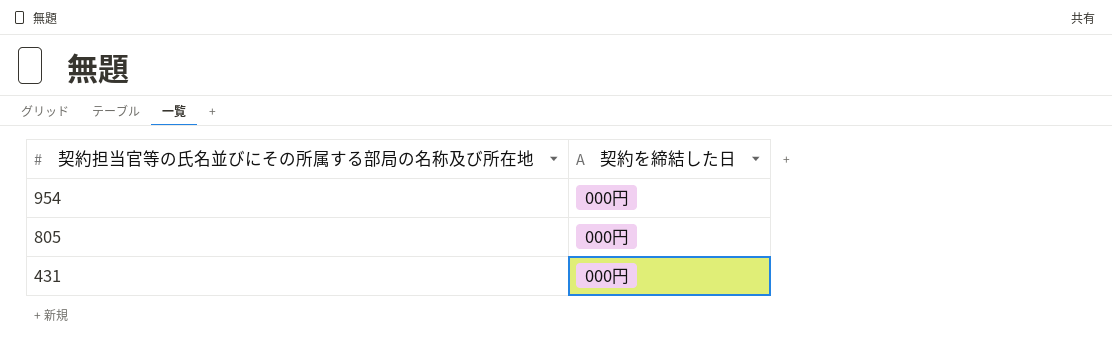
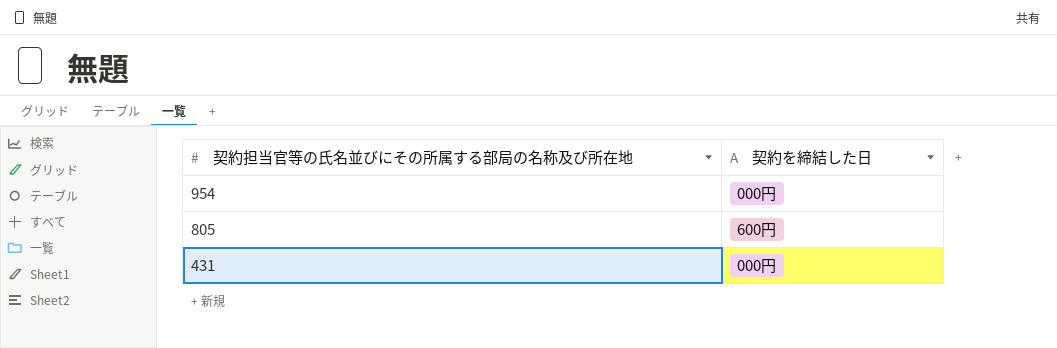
805 | 契約を締結した日: 000円 -> 600円

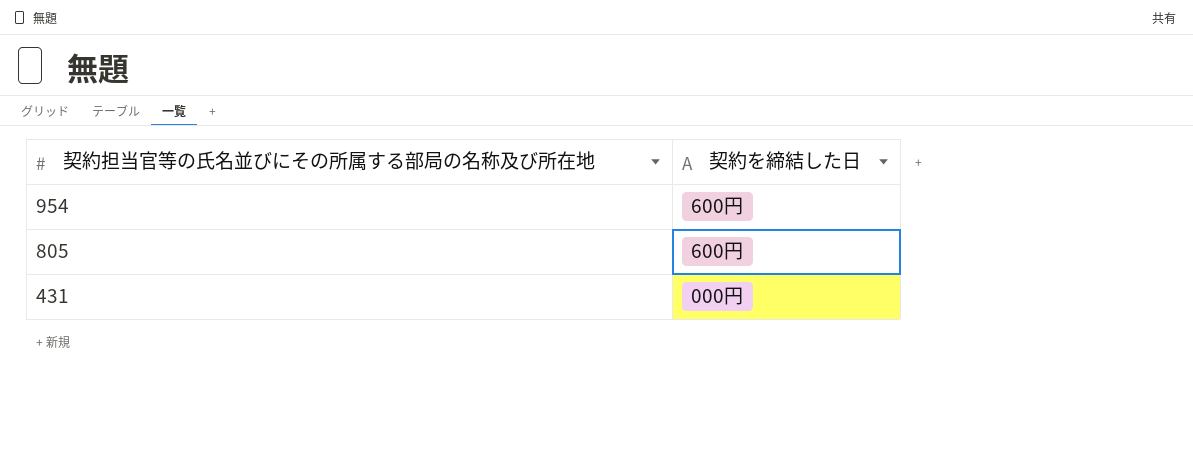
954 | 契約を締結した日: 000円 -> 600円

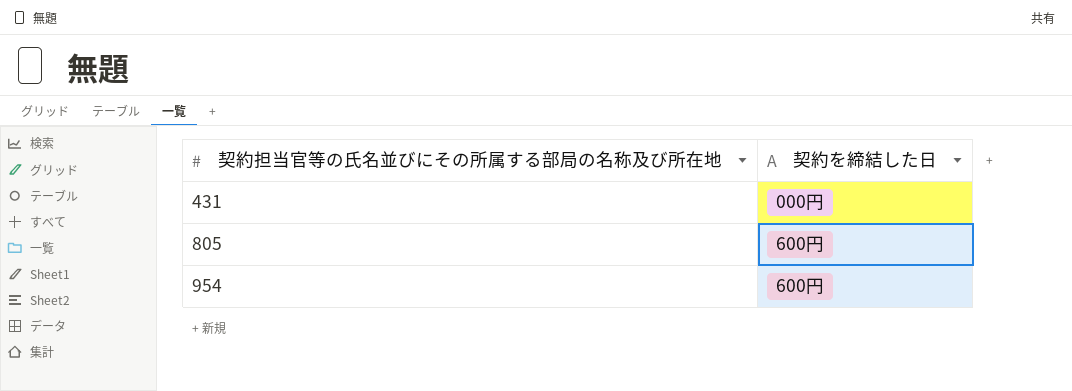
row order: 契約担当官等の氏名並びにその所属する部局の名称及び所在地 descending -> 契約担当官等の氏名並びにその所属する部局の名称及び所在地 ascending

